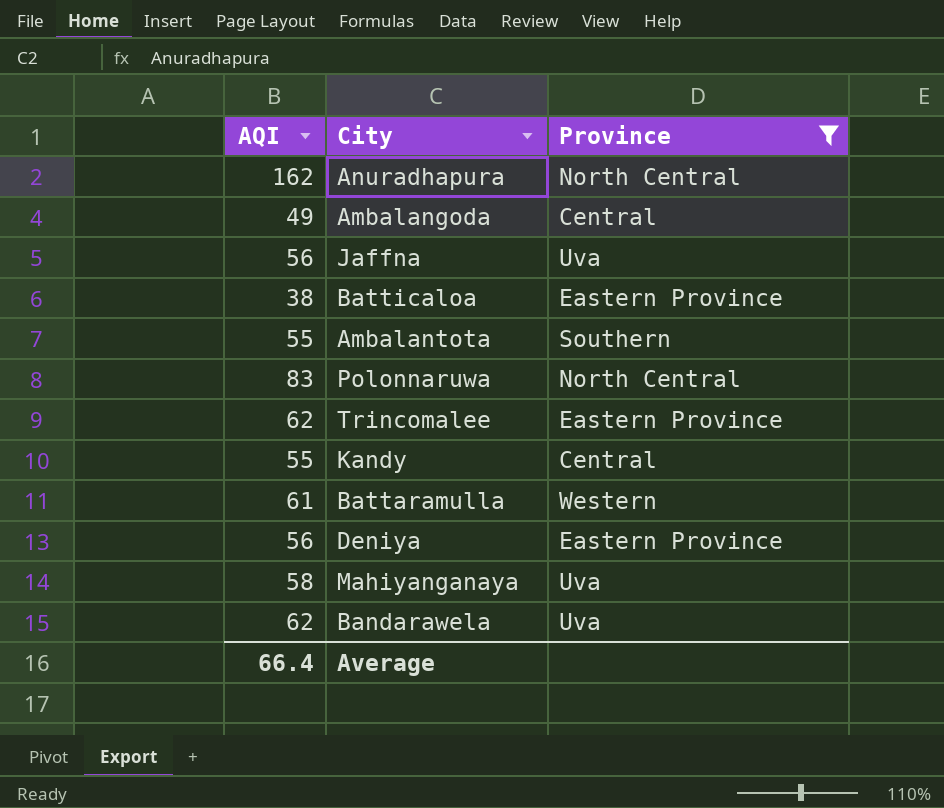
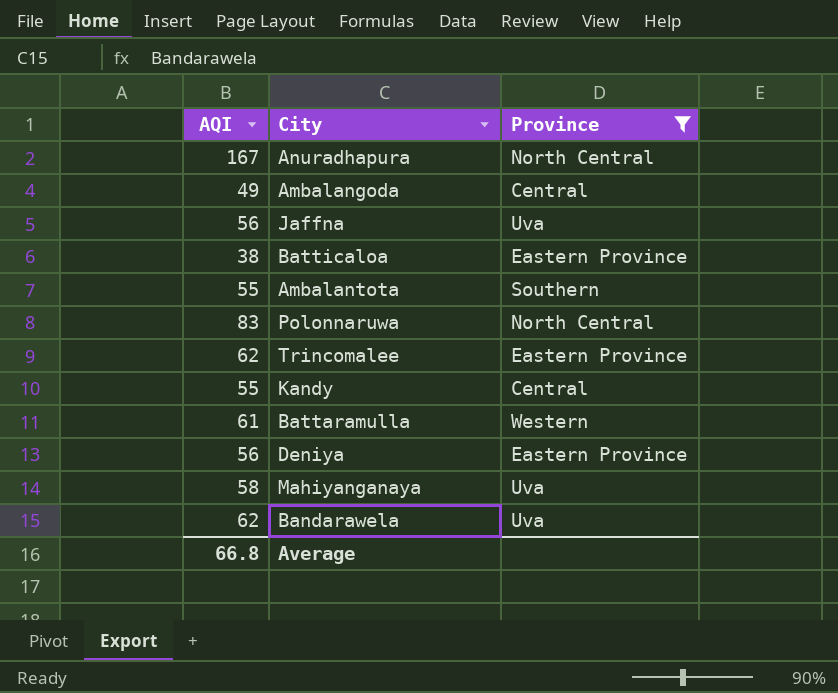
Anuradhapura | AQI: 162 -> 167
Average | AQI: 66.4 -> 66.8

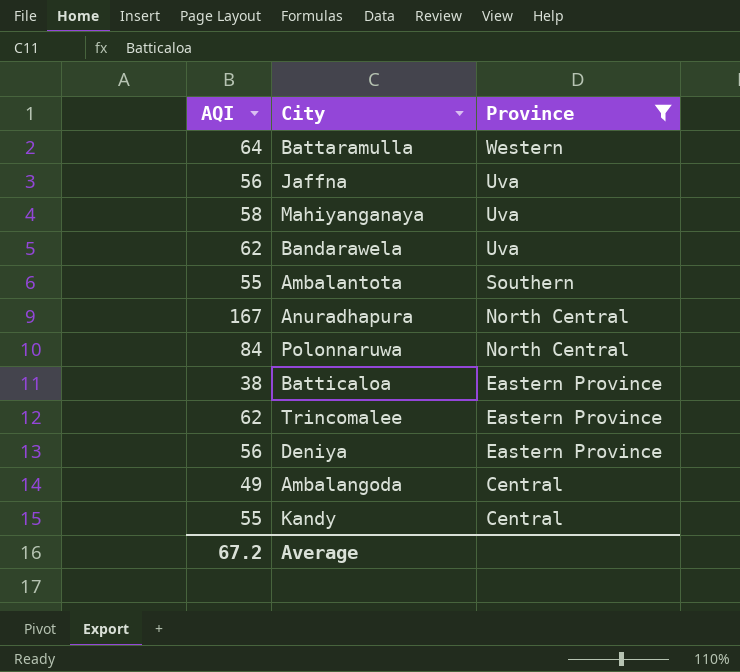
row order: none -> Province descending
Battaramulla | AQI: 61 -> 64
Polonnaruwa | AQI: 83 -> 84
Average | AQI: 66.8 -> 67.2

